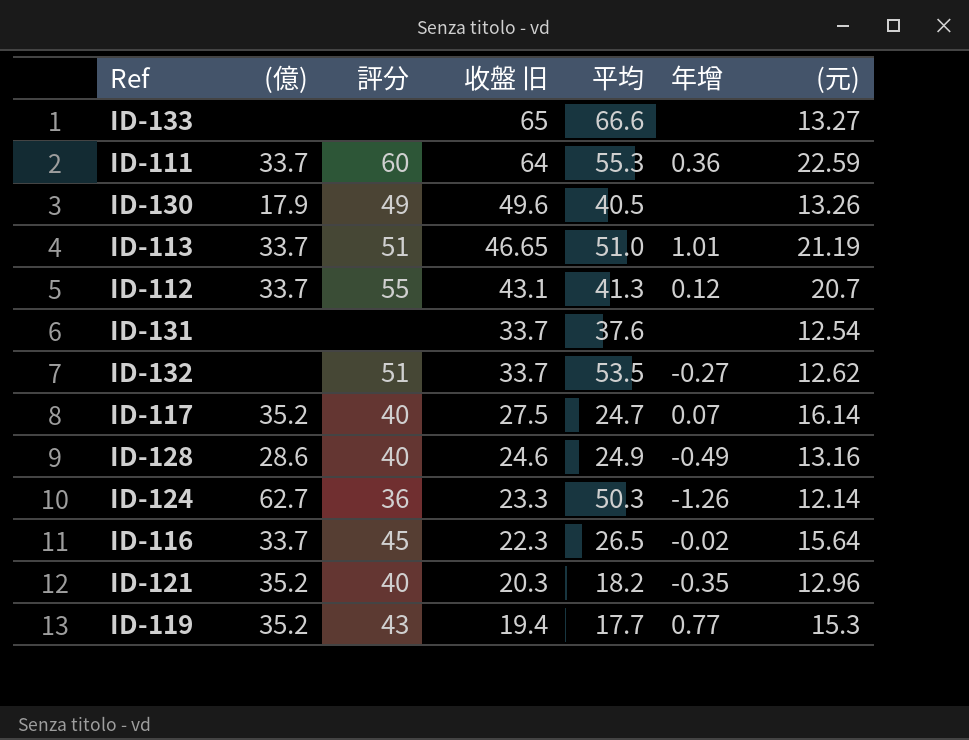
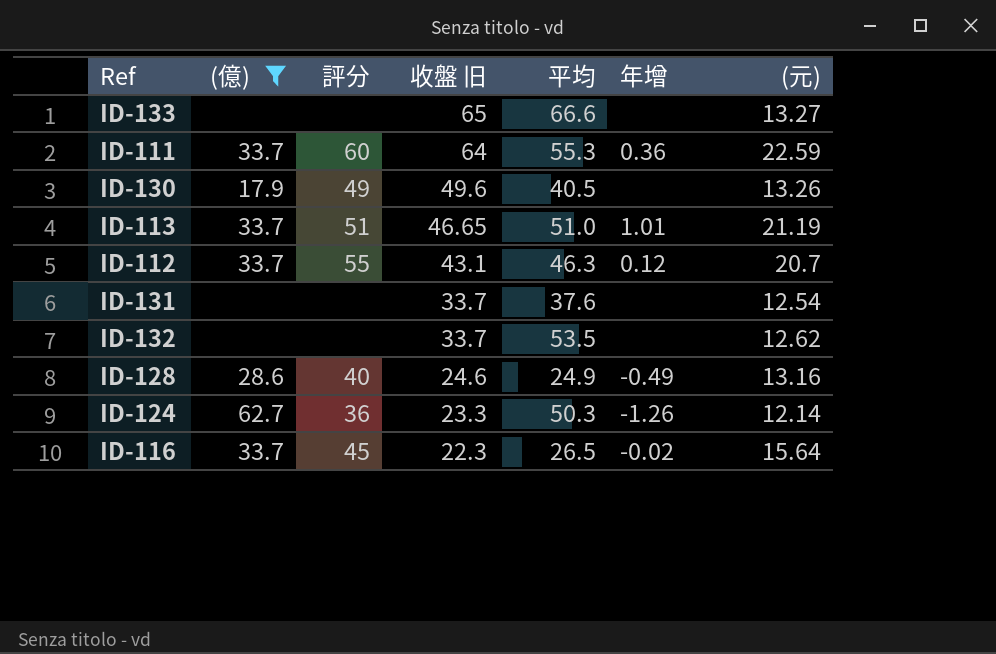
filter: none -> (億) != 35.2
ID-112 | 平均: 41.3 -> 46.3
ID-132 | 評分: 51 -> none
ID-132 | 年增: -0.27 -> none

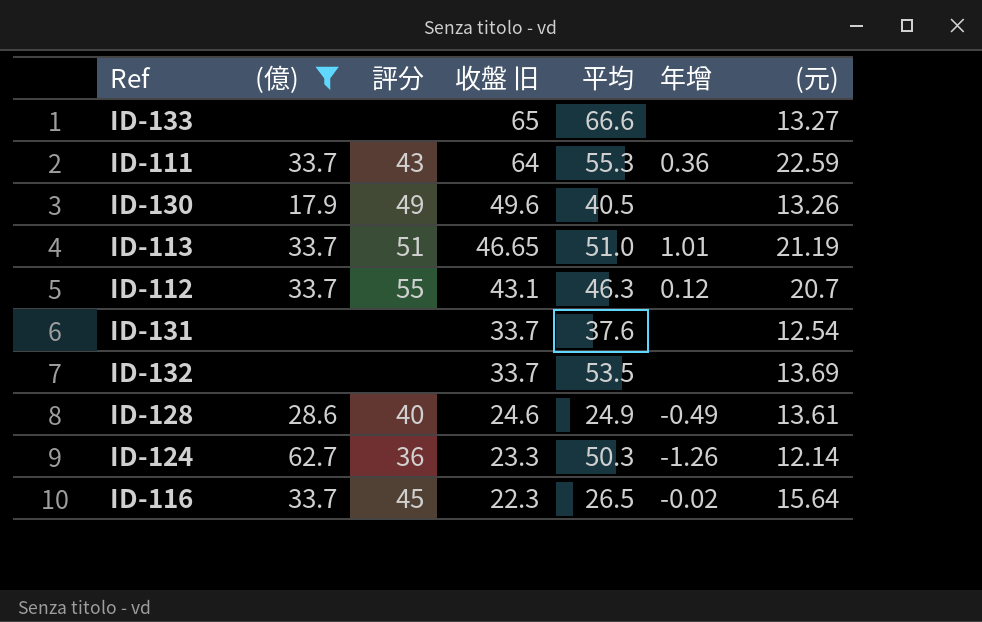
ID-111 | 評分: 60 -> 43
ID-132 | (元): 12.62 -> 13.69
ID-128 | (元): 13.16 -> 13.61

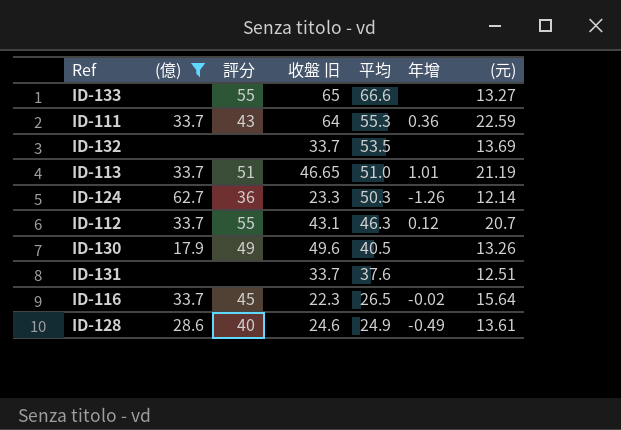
row order: 收盤 旧 descending -> 平均 descending
ID-133 | 評分: none -> 55
ID-131 | (元): 12.54 -> 12.51

